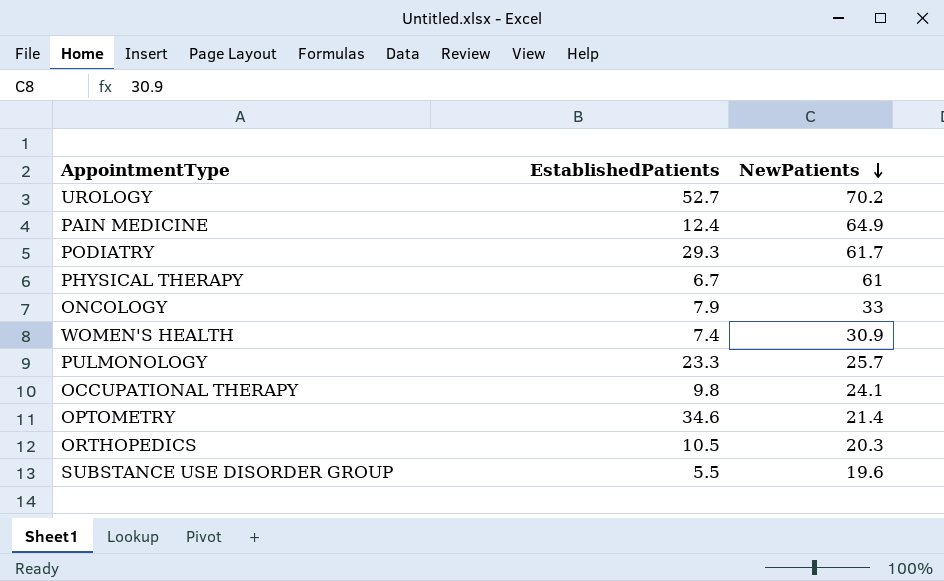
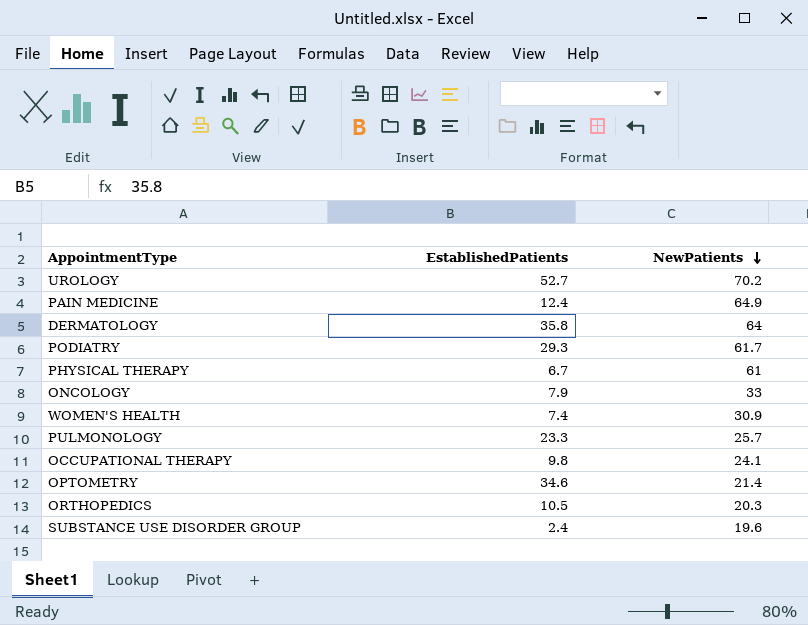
row DERMATOLOGY: none -> 35.8 | 64
SUBSTANCE USE DISORDER GROUP | EstablishedPatients: 5.5 -> 2.4

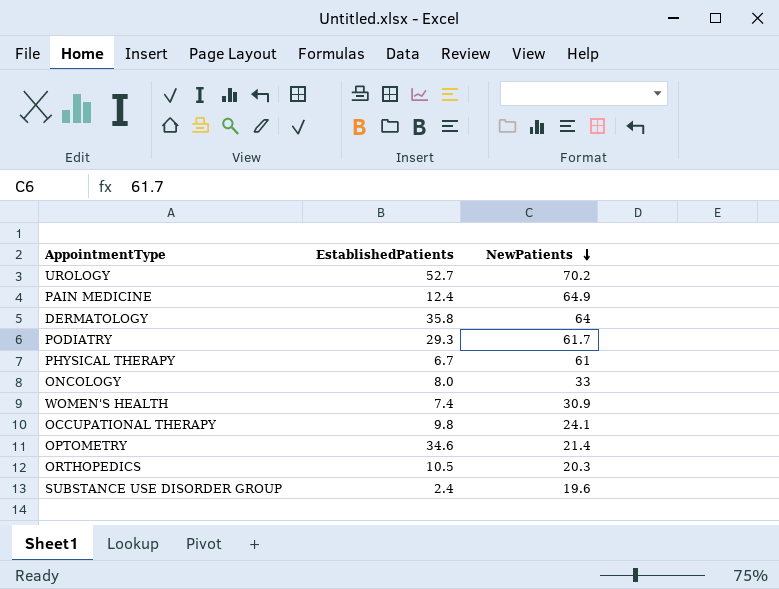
row PULMONOLOGY: 23.3 | 25.7 -> none
ONCOLOGY | EstablishedPatients: 7.9 -> 8.0

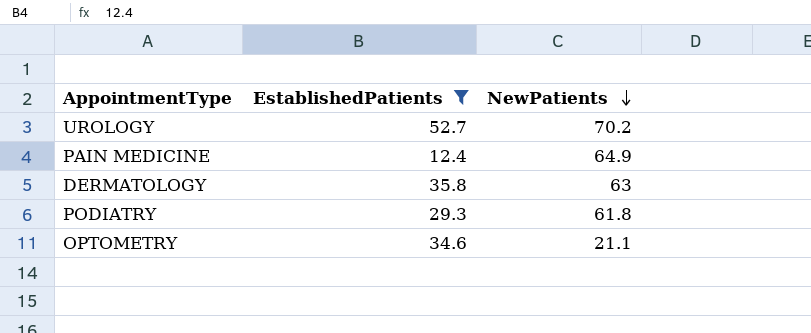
filter: none -> EstablishedPatients >= 12.4
DERMATOLOGY | NewPatients: 64 -> 63
PODIATRY | NewPatients: 61.7 -> 61.8
OPTOMETRY | NewPatients: 21.4 -> 21.1

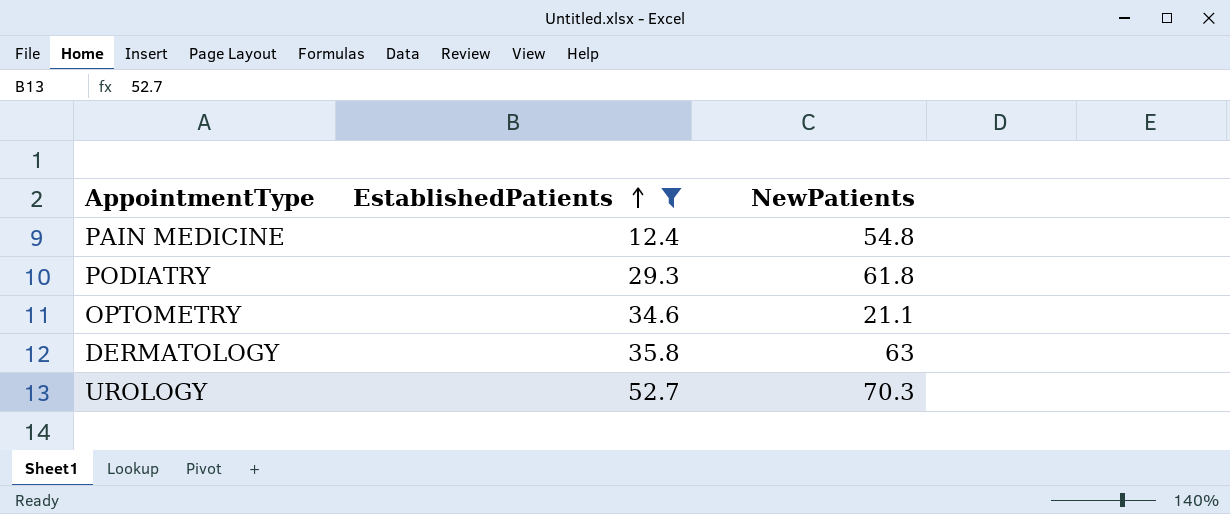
row order: NewPatients descending -> EstablishedPatients ascending
PAIN MEDICINE | NewPatients: 64.9 -> 54.8
UROLOGY | NewPatients: 70.2 -> 70.3

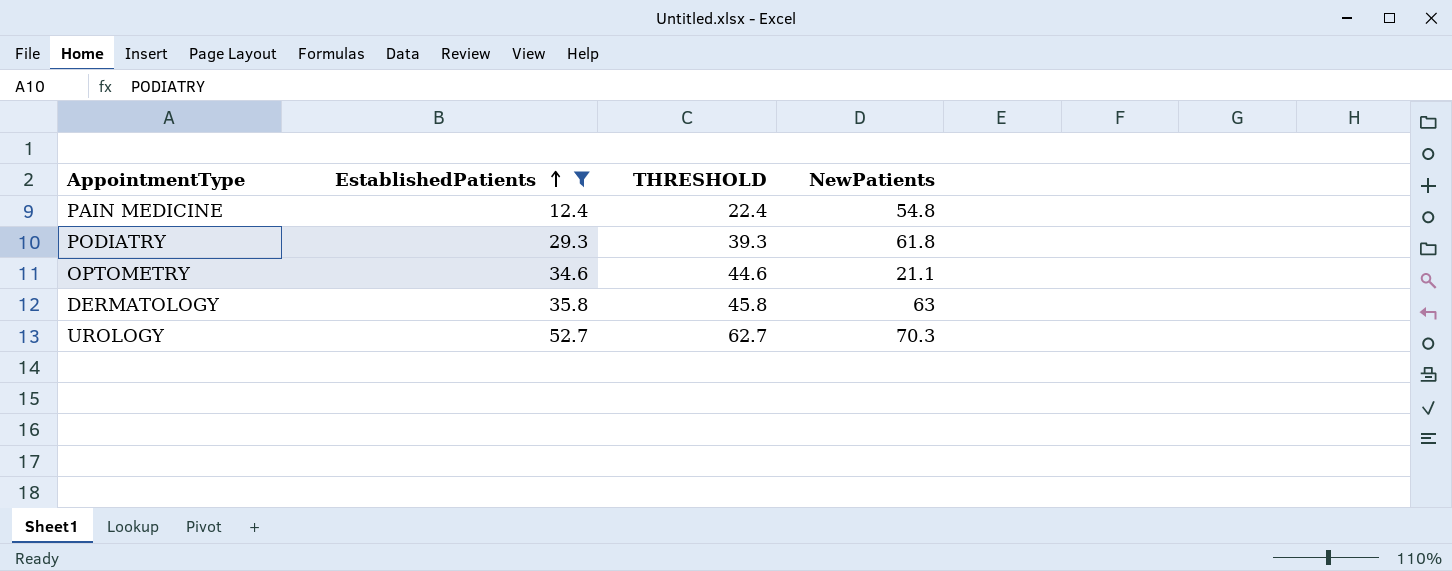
column THRESHOLD | formula: none -> [EstablishedPatients] + 10

